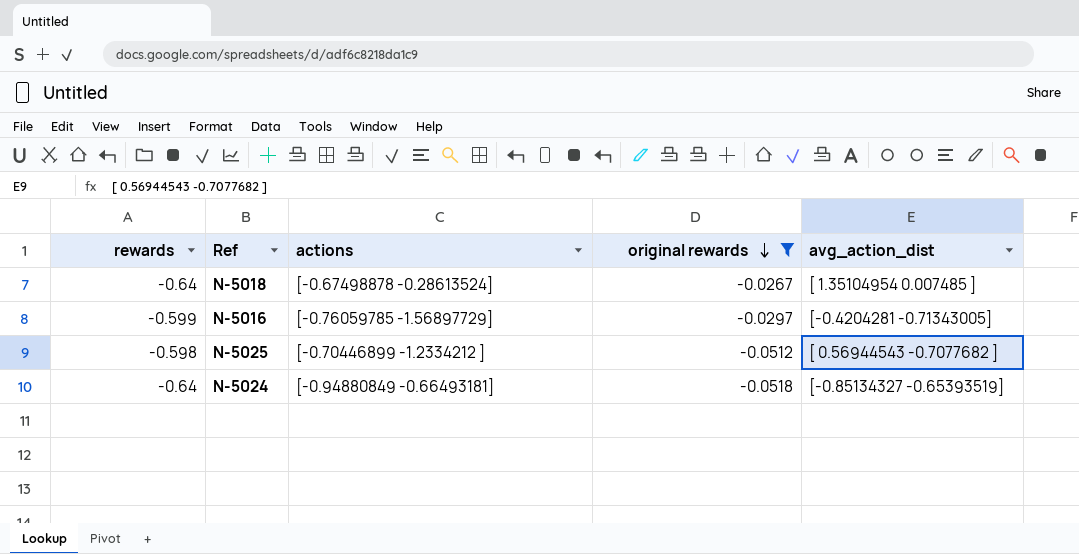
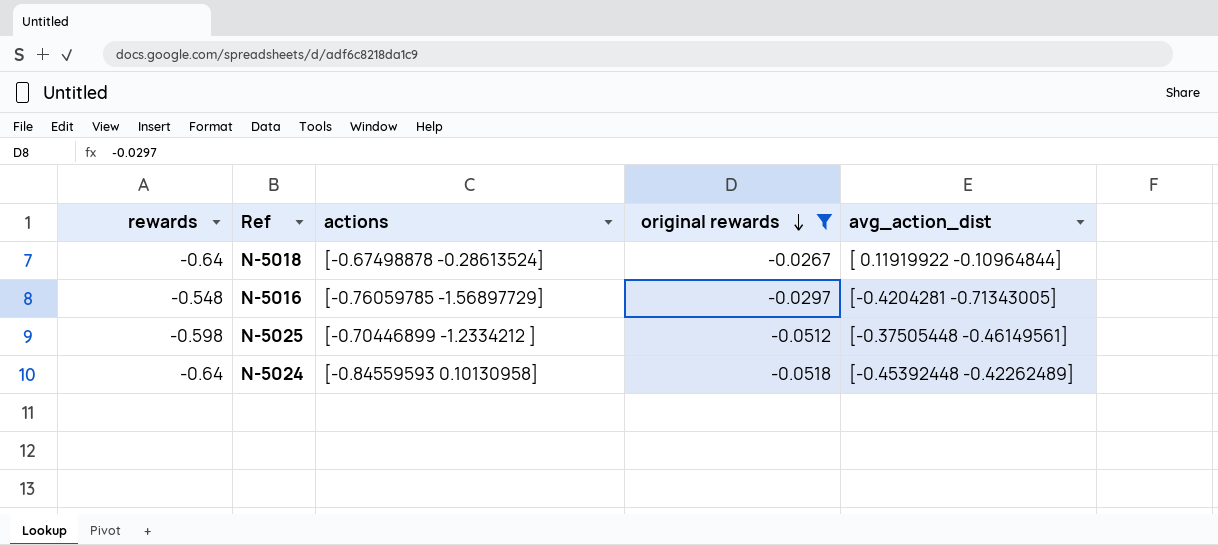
N-5018 | avg_action_dist: [ 1.35104954 0.007485 ] -> [ 0.11919922 -0.10964844]
N-5016 | rewards: -0.599 -> -0.548
N-5025 | avg_action_dist: [ 0.56944543 -0.7077682 ] -> [-0.37505448 -0.46149561]
N-5024 | actions: [-0.94880849 -0.66493181] -> [-0.84559593 0.10130958]
N-5024 | avg_action_dist: [-0.85134327 -0.65393519] -> [-0.45392448 -0.42262489]

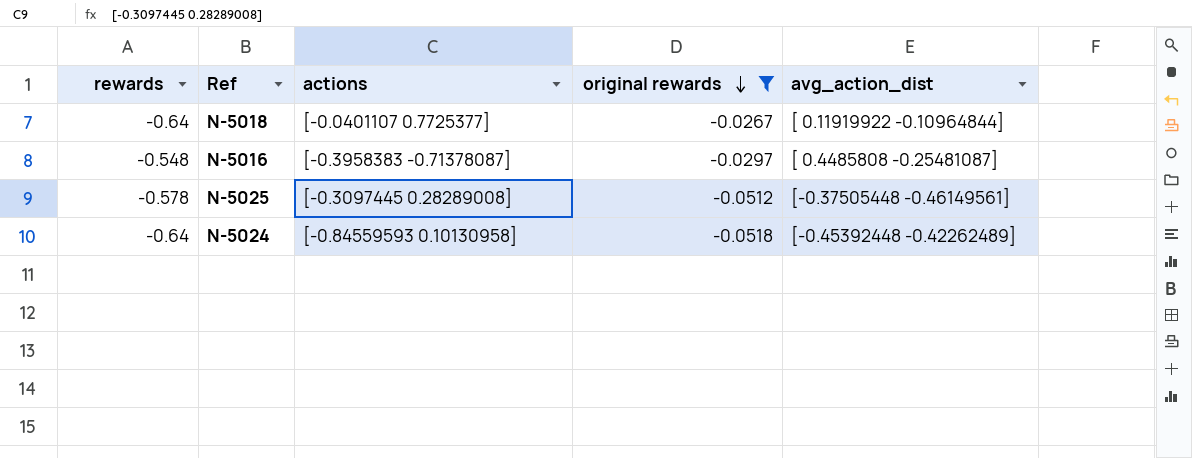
N-5018 | actions: [-0.67498878 -0.28613524] -> [-0.0401107 0.7725377]
N-5016 | actions: [-0.76059785 -1.56897729] -> [-0.3958383 -0.71378087]
N-5016 | avg_action_dist: [-0.4204281 -0.71343005] -> [ 0.4485808 -0.25481087]
N-5025 | rewards: -0.598 -> -0.578
N-5025 | actions: [-0.70446899 -1.2334212 ] -> [-0.3097445 0.28289008]

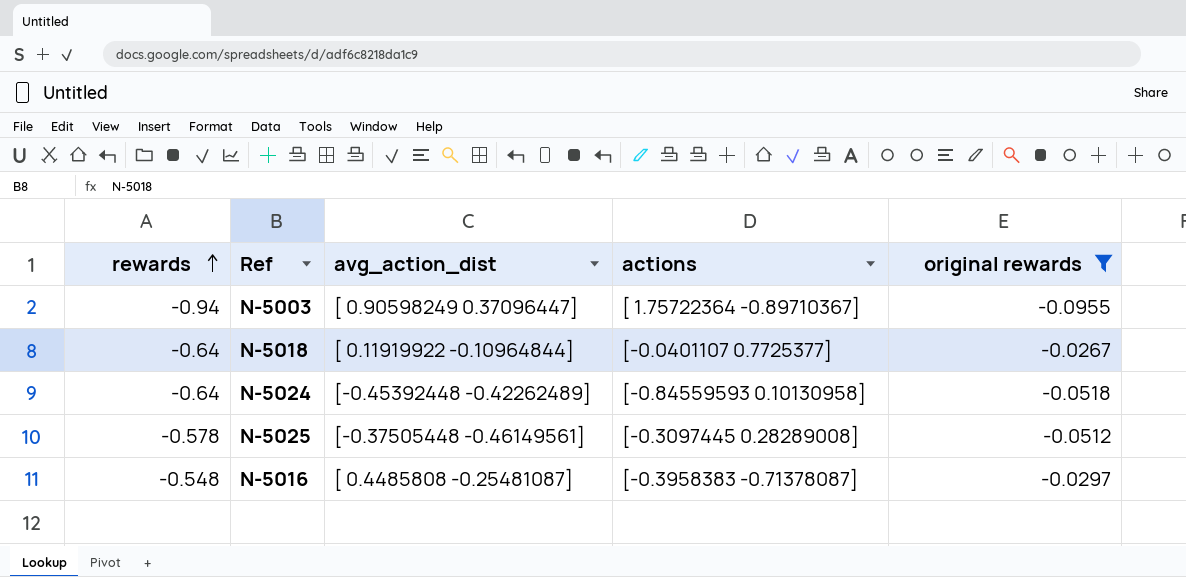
row order: original rewards descending -> rewards ascending
column avg_action_dist | position: 5 -> 3
row N-5003: none -> -0.94 | [ 0.90598249 0.37096447] | [ 1.75722364 -0.89710367] | -0.0955

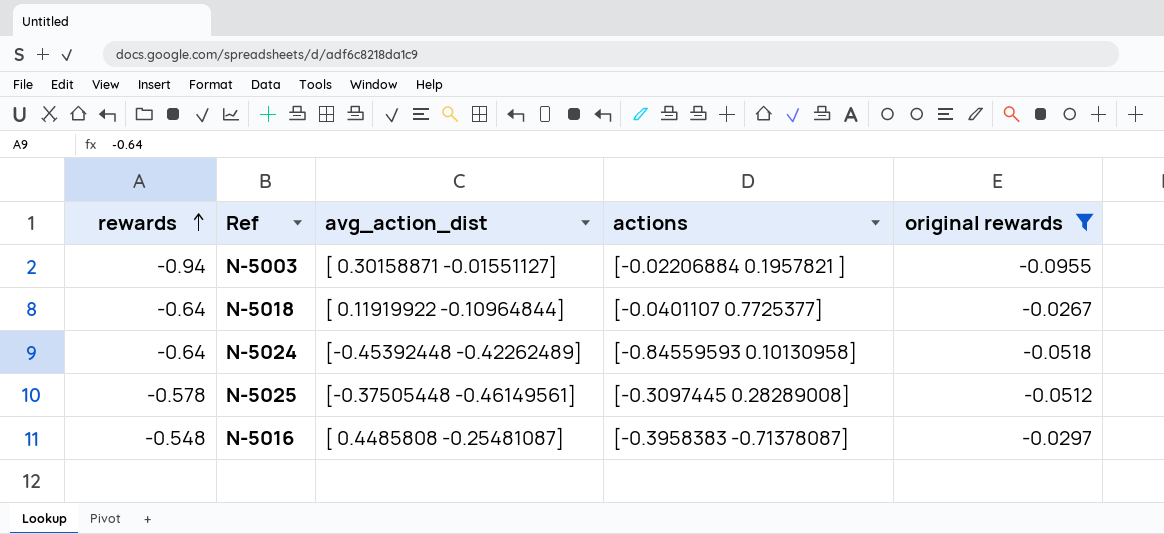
N-5003 | avg_action_dist: [ 0.90598249 0.37096447] -> [ 0.30158871 -0.01551127]
N-5003 | actions: [ 1.75722364 -0.89710367] -> [-0.02206884 0.1957821 ]

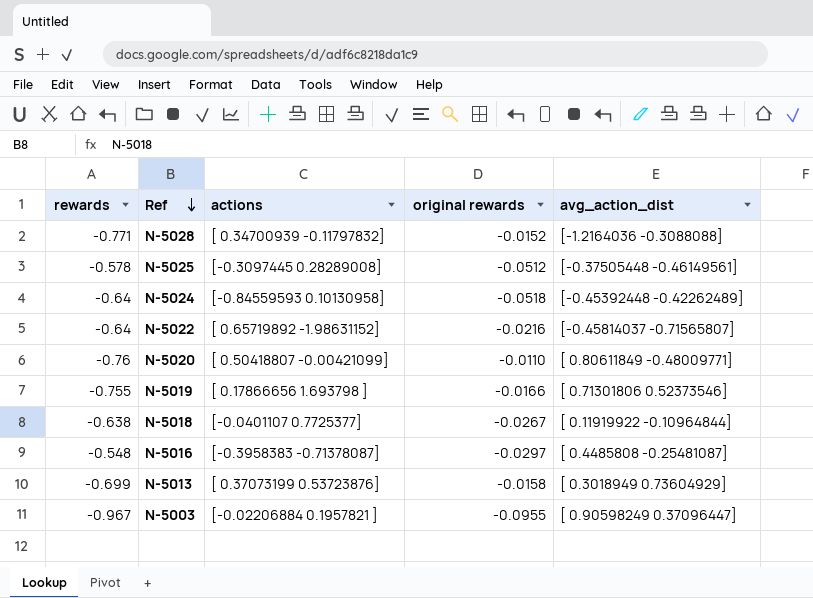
filter: original rewards <= -0.0267 -> none
row order: rewards ascending -> Ref descending
column avg_action_dist | position: 3 -> 5
N-5018 | rewards: -0.64 -> -0.638
N-5003 | rewards: -0.94 -> -0.967
N-5003 | avg_action_dist: [ 0.30158871 -0.01551127] -> [ 0.90598249 0.37096447]

